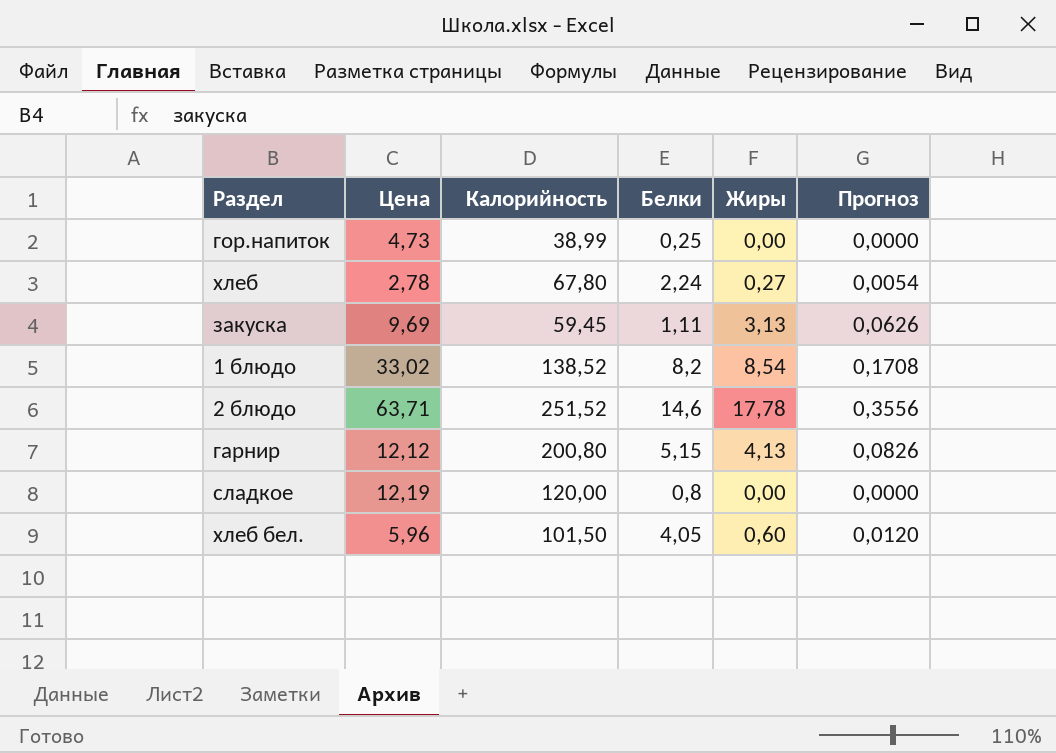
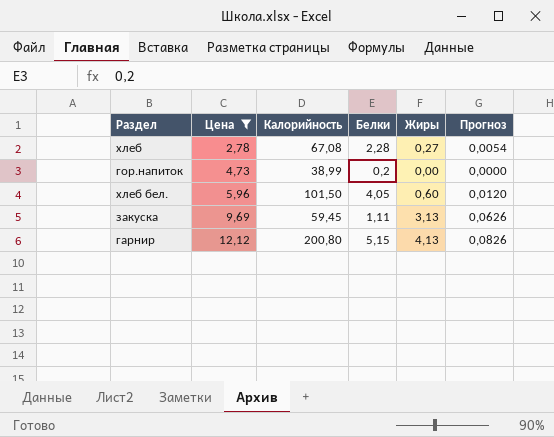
filter: none -> Цена <= 12,12
row order: none -> Цена ascending
хлеб | Калорийность: 67,80 -> 67,08
хлеб | Белки: 2,24 -> 2,28
гор.напиток | Белки: 0,25 -> 0,2

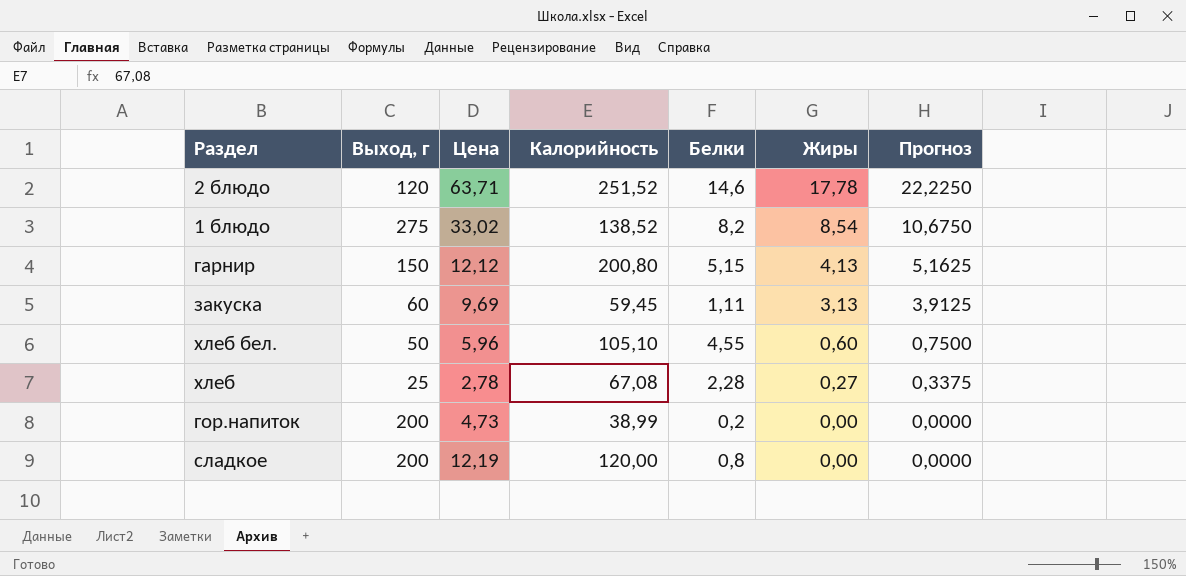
filter: Цена <= 12,12 -> none
row order: Цена ascending -> Жиры descending
column Выход, г | position: none -> 2
column Прогноз | formula: [Жиры] * 0,02 -> [Жиры] * 1,25
хлеб бел. | Калорийность: 101,50 -> 105,10
хлеб бел. | Белки: 4,05 -> 4,55

